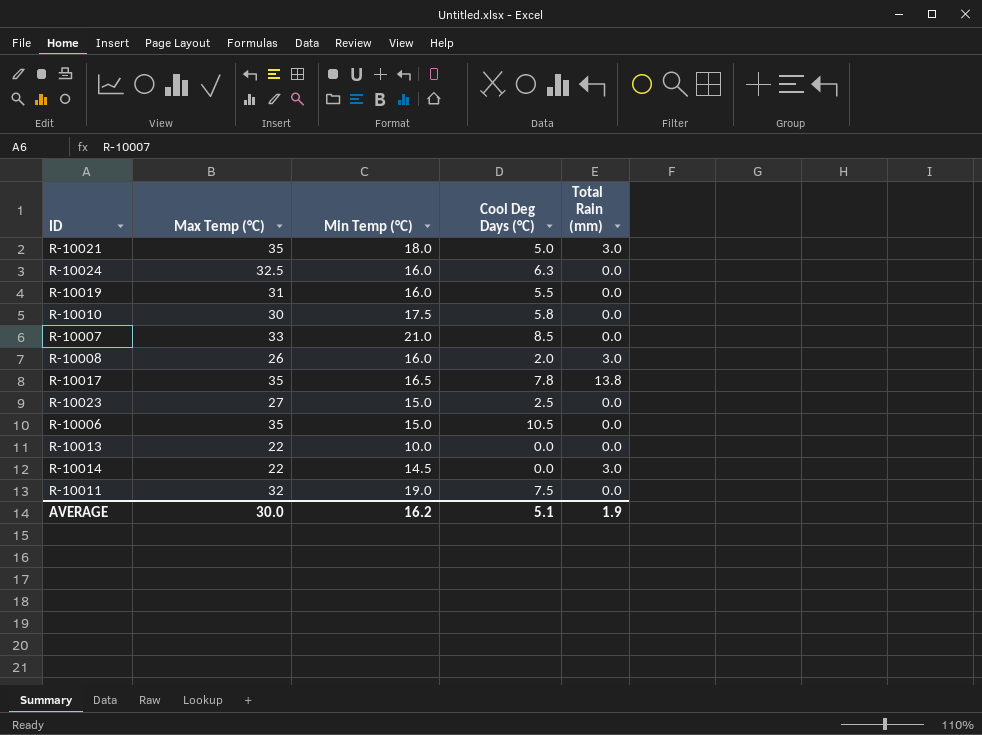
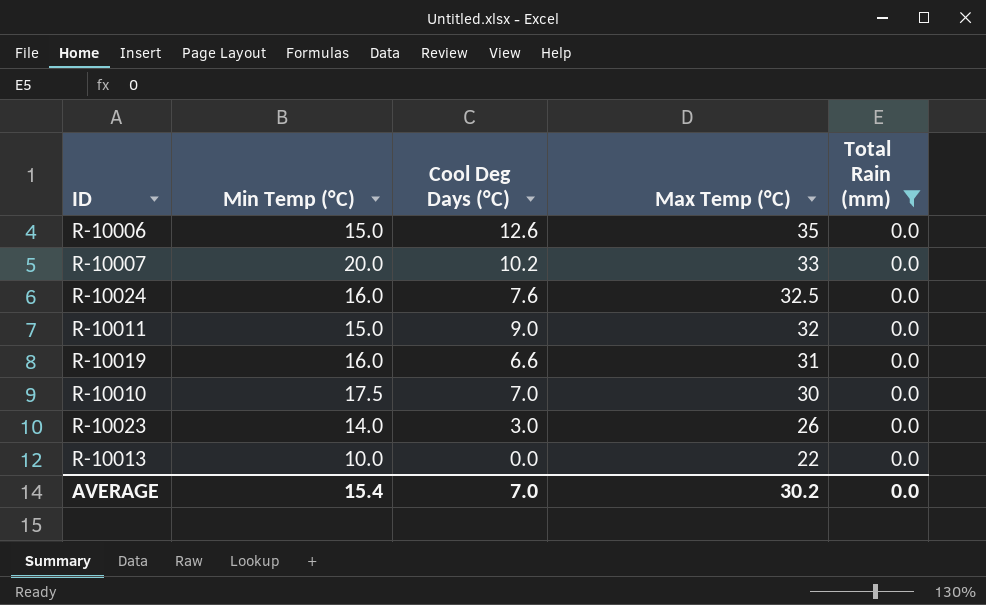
filter: none -> Total Rain (mm) = 0.0
row order: none -> Max Temp (°C) descending
column Max Temp (°C) | position: 2 -> 4
R-10006 | Cool Deg Days (°C): 10.5 -> 12.6
R-10007 | Min Temp (°C): 21.0 -> 20.0
R-10007 | Cool Deg Days (°C): 8.5 -> 10.2
R-10024 | Cool Deg Days (°C): 6.3 -> 7.6
R-10011 | Min Temp (°C): 19.0 -> 15.0
R-10011 | Cool Deg Days (°C): 7.5 -> 9.0
R-10019 | Cool Deg Days (°C): 5.5 -> 6.6
R-10010 | Cool Deg Days (°C): 5.8 -> 7.0
R-10023 | Min Temp (°C): 15.0 -> 14.0
R-10023 | Cool Deg Days (°C): 2.5 -> 3.0
R-10023 | Max Temp (°C): 27 -> 26
AVERAGE | Min Temp (°C): 16.2 -> 15.4
AVERAGE | Cool Deg Days (°C): 5.1 -> 7.0
AVERAGE | Max Temp (°C): 30.0 -> 30.2
AVERAGE | Total Rain (mm): 1.9 -> 0.0

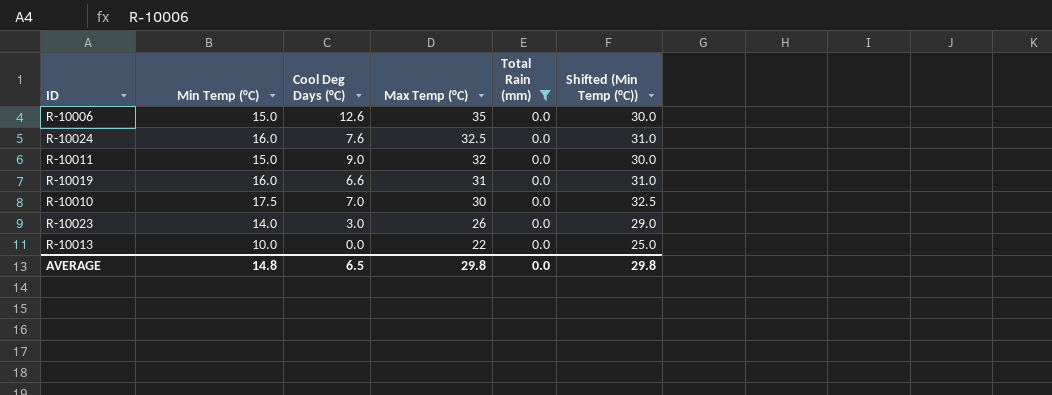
column Shifted (Min Temp (°C)) | formula: none -> [Min Temp (°C)] + 15
row R-10007: 20.0 | 10.2 | 33 | 0.0 -> none
AVERAGE | Min Temp (°C): 15.4 -> 14.8
AVERAGE | Cool Deg Days (°C): 7.0 -> 6.5
AVERAGE | Max Temp (°C): 30.2 -> 29.8

